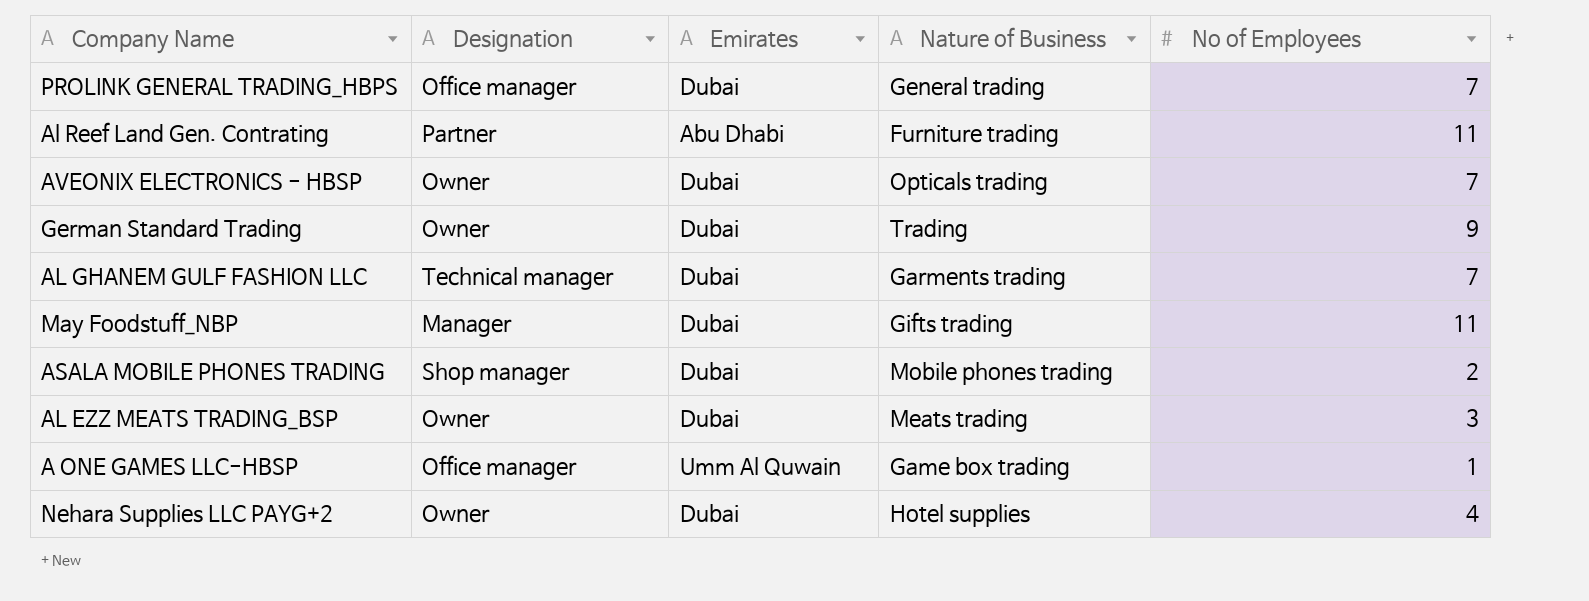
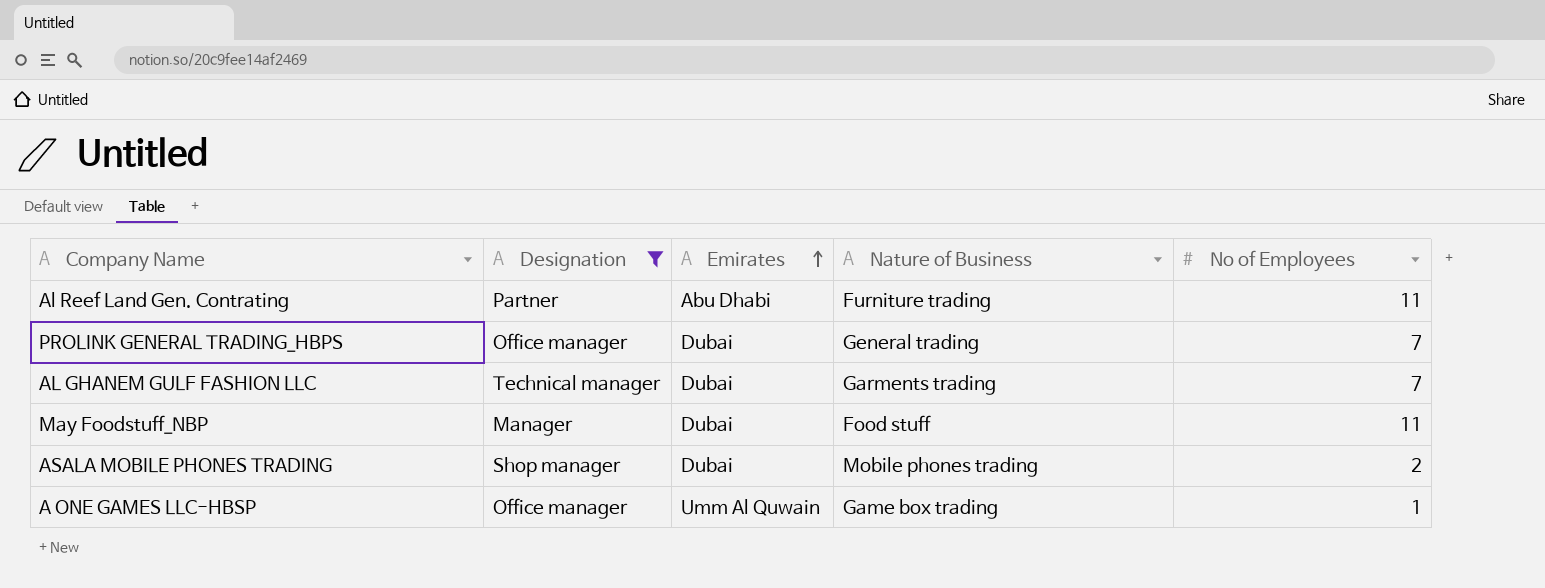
filter: none -> Designation != Owner
row order: none -> Emirates ascending
May Foodstuff_NBP | Nature of Business: Gifts trading -> Food stuff

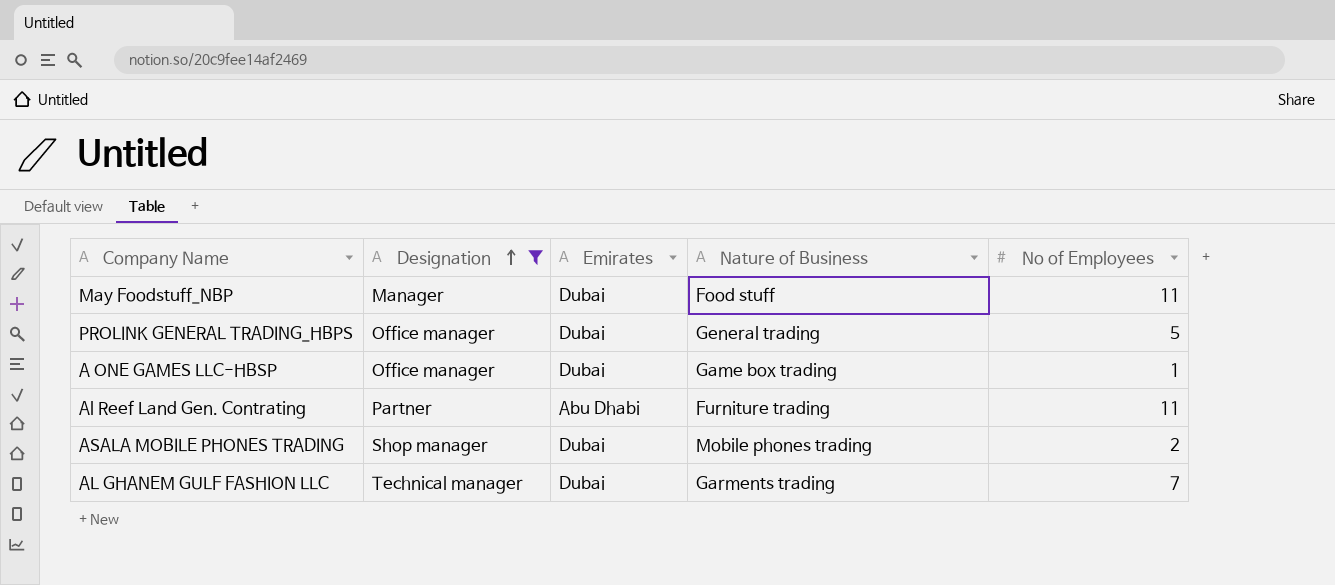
row order: Emirates ascending -> Designation ascending
PROLINK GENERAL TRADING_HBPS | No of Employees: 7 -> 5
A ONE GAMES LLC-HBSP | Emirates: Umm Al Quwain -> Dubai

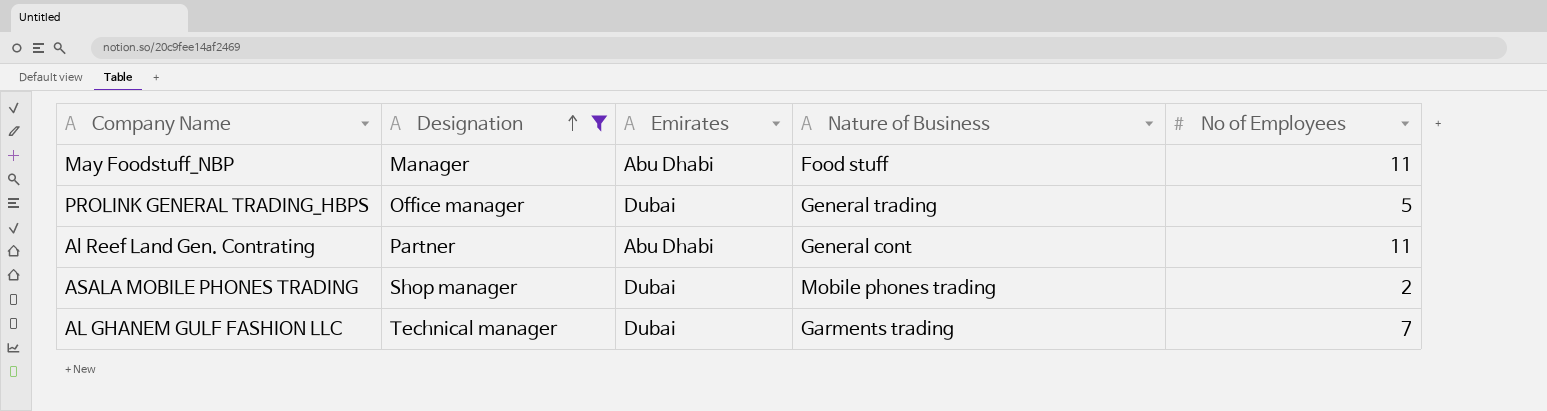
row A ONE GAMES LLC-HBSP: Office manager | Dubai | Game box trading | 1 -> none
May Foodstuff_NBP | Emirates: Dubai -> Abu Dhabi
Al Reef Land Gen. Contrating | Nature of Business: Furniture trading -> General cont

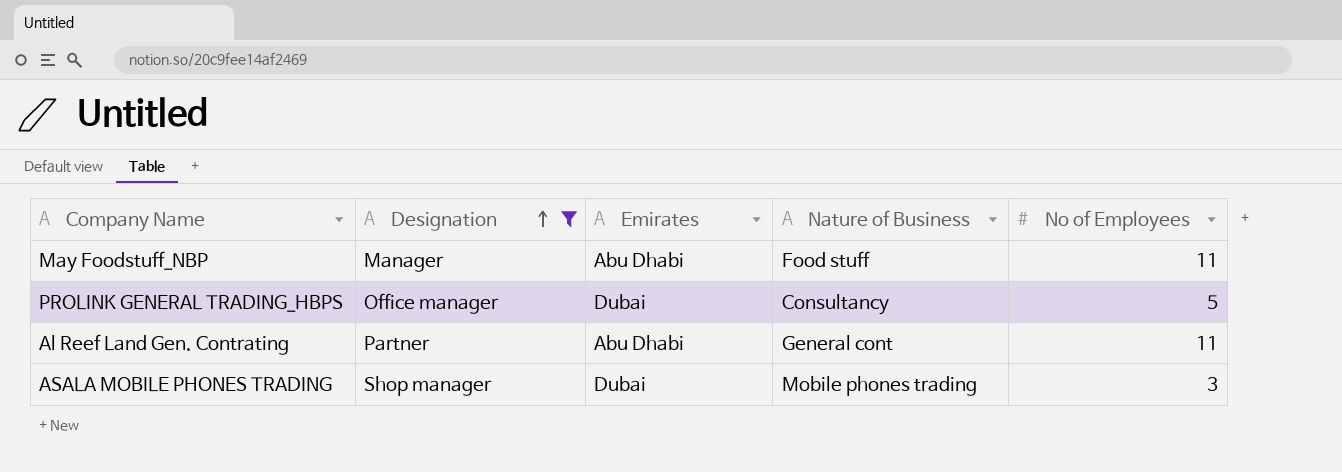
row AL GHANEM GULF FASHION LLC: Technical manager | Dubai | Garments trading | 7 -> none
PROLINK GENERAL TRADING_HBPS | Nature of Business: General trading -> Consultancy
ASALA MOBILE PHONES TRADING | No of Employees: 2 -> 3

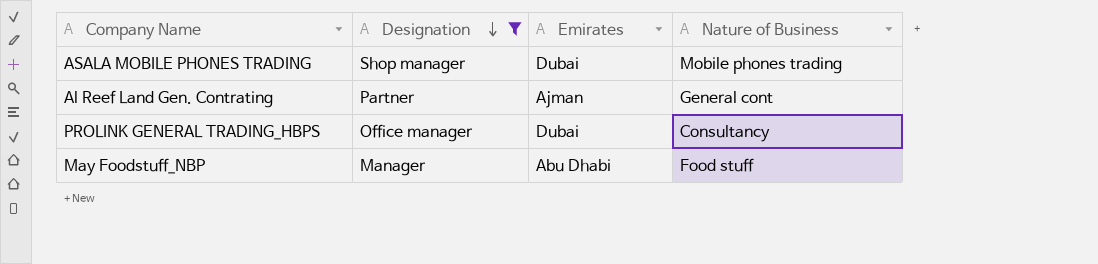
row order: Designation ascending -> Designation descending
column No of Employees | position: 5 -> none
Al Reef Land Gen. Contrating | Emirates: Abu Dhabi -> Ajman

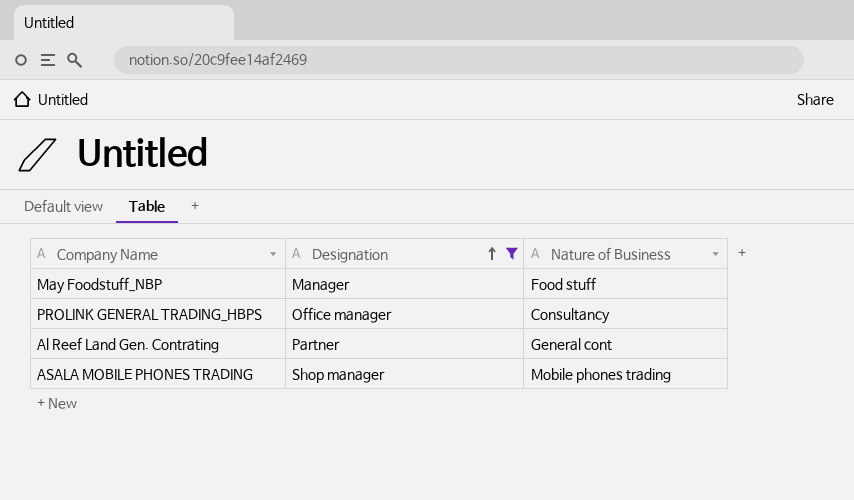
row order: Designation descending -> Designation ascending
column Emirates | position: 3 -> none

